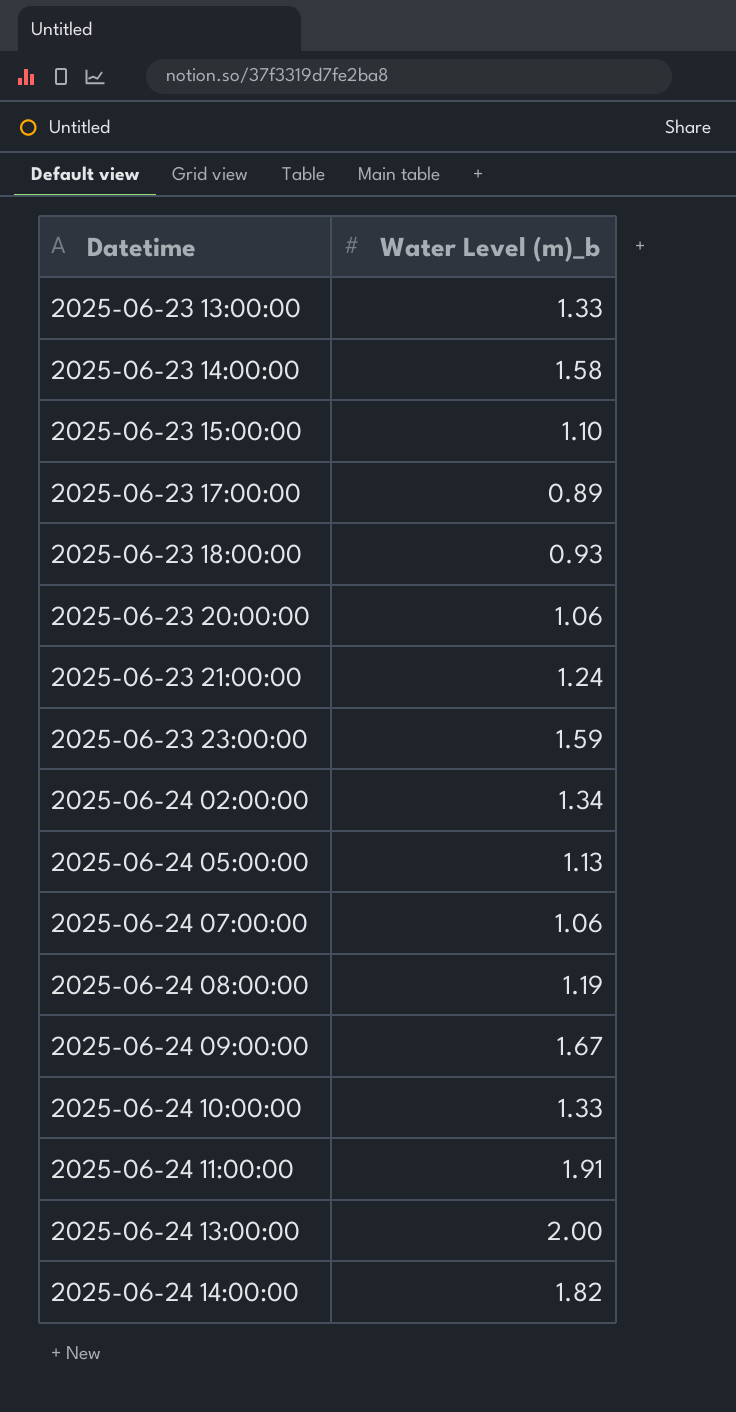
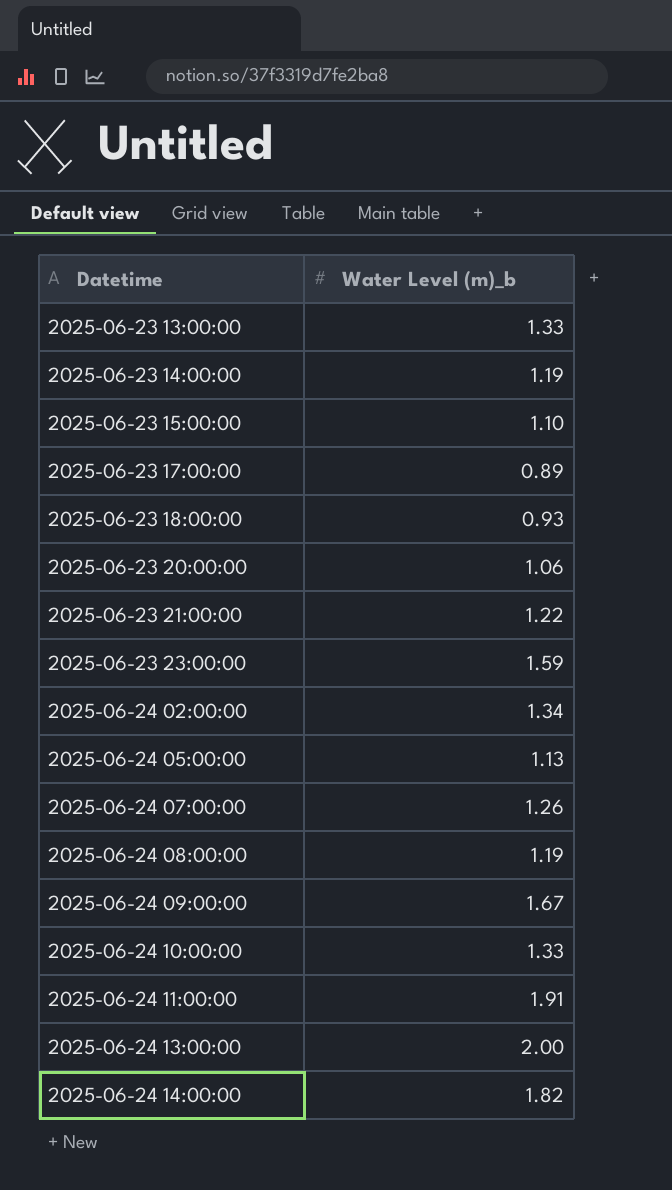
2025-06-23 14:00:00 | Water Level (m)_b: 1.58 -> 1.19
2025-06-23 21:00:00 | Water Level (m)_b: 1.24 -> 1.22
2025-06-24 07:00:00 | Water Level (m)_b: 1.06 -> 1.26

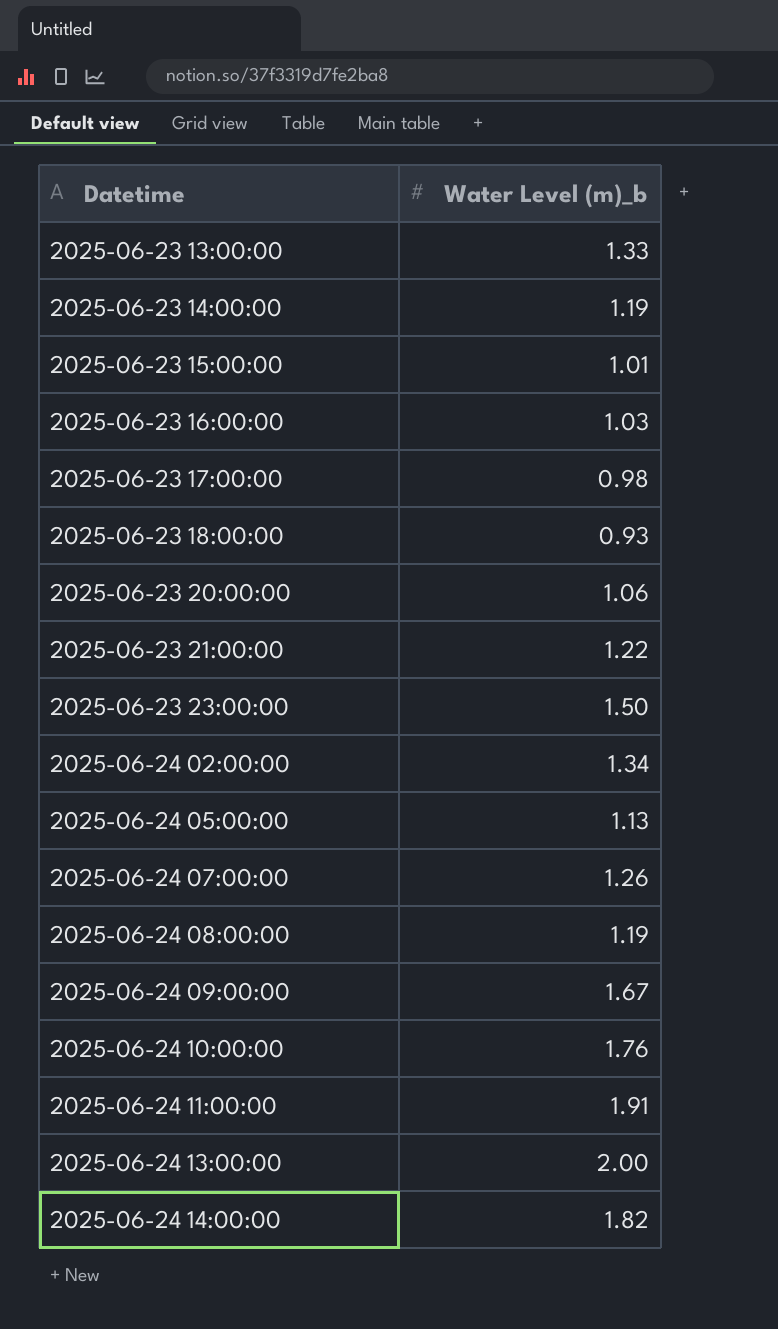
2025-06-23 15:00:00 | Water Level (m)_b: 1.10 -> 1.01
row 2025-06-23 16:00:00: none -> 1.03
2025-06-23 17:00:00 | Water Level (m)_b: 0.89 -> 0.98
2025-06-23 23:00:00 | Water Level (m)_b: 1.59 -> 1.50
2025-06-24 10:00:00 | Water Level (m)_b: 1.33 -> 1.76

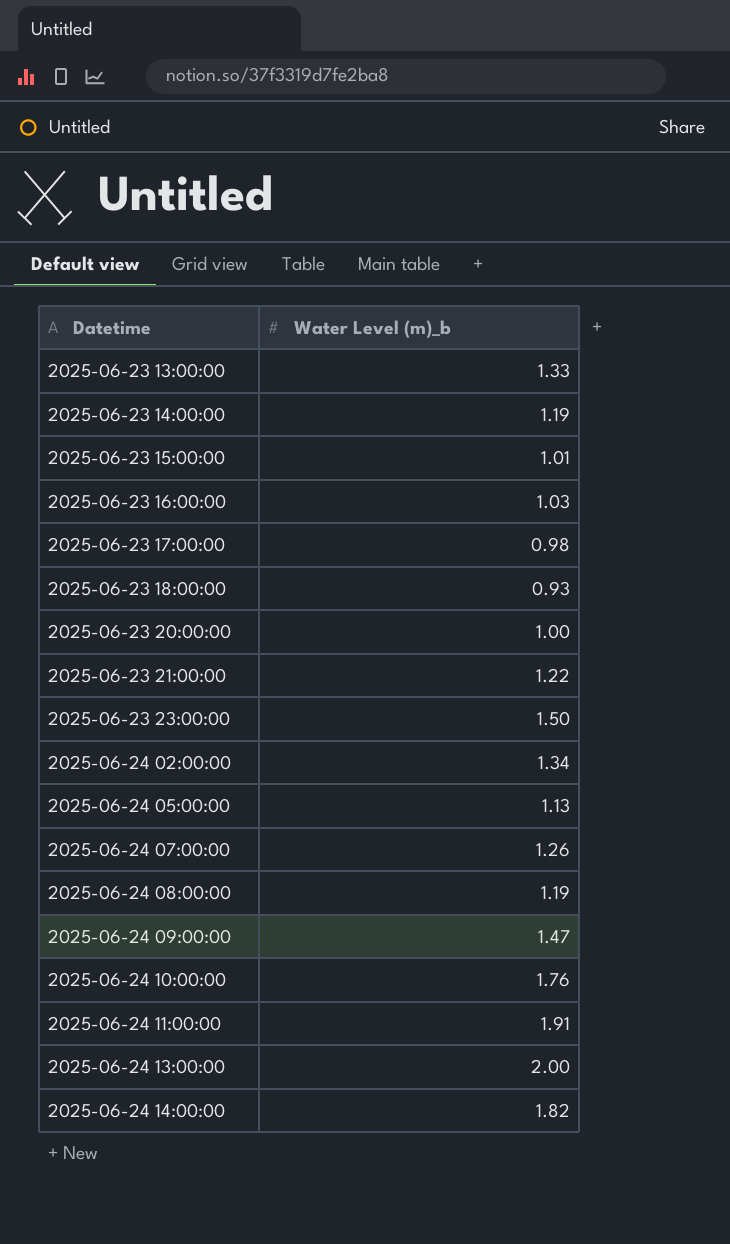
2025-06-23 20:00:00 | Water Level (m)_b: 1.06 -> 1.00
2025-06-24 09:00:00 | Water Level (m)_b: 1.67 -> 1.47

